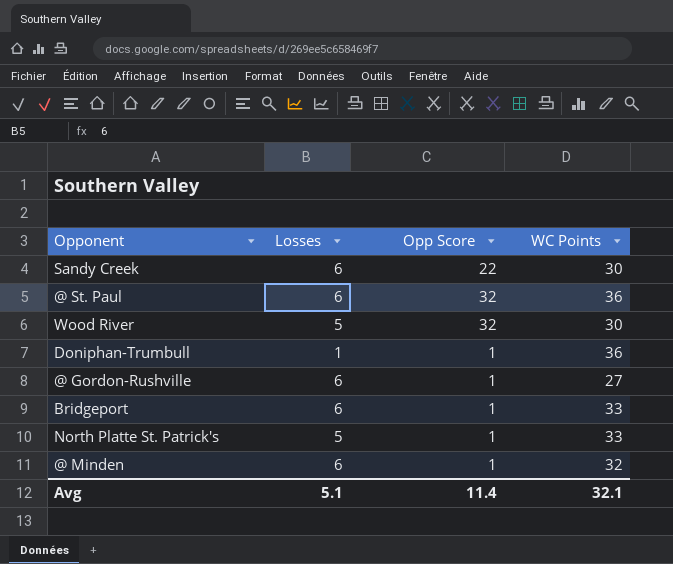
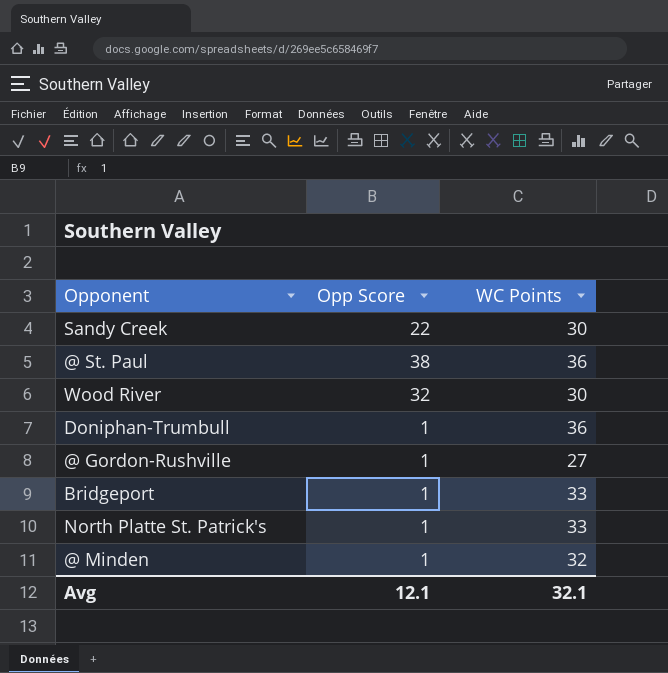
column Losses | position: 2 -> none
@ St. Paul | Opp Score: 32 -> 38
Avg | Opp Score: 11.4 -> 12.1

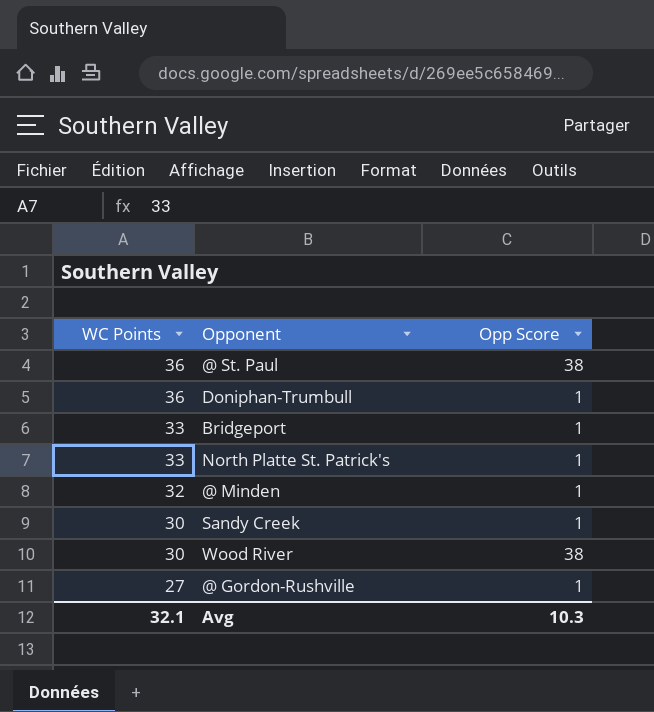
row order: none -> WC Points descending
column WC Points | position: 3 -> 1
Sandy Creek | Opp Score: 22 -> 1
Wood River | Opp Score: 32 -> 38
Avg | Opp Score: 12.1 -> 10.3

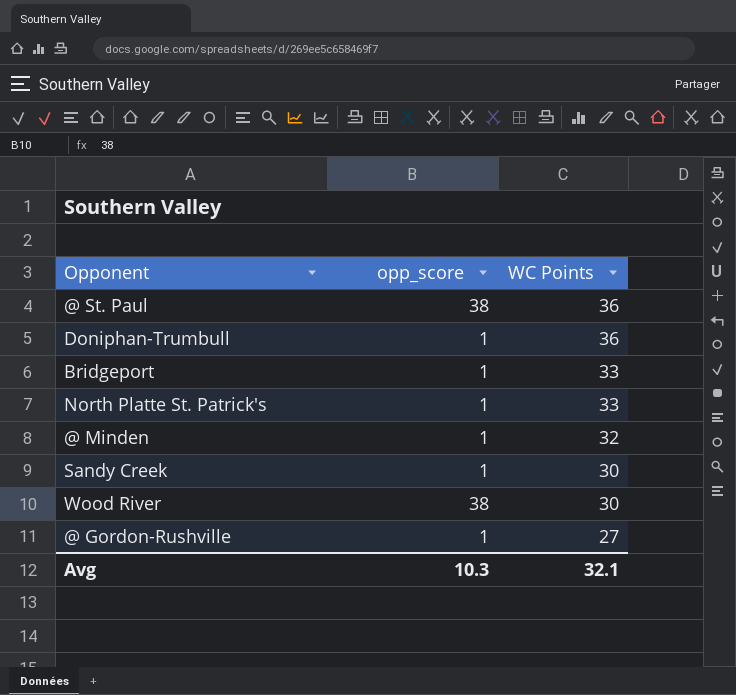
column name: Opp Score -> opp_score
column WC Points | position: 1 -> 3

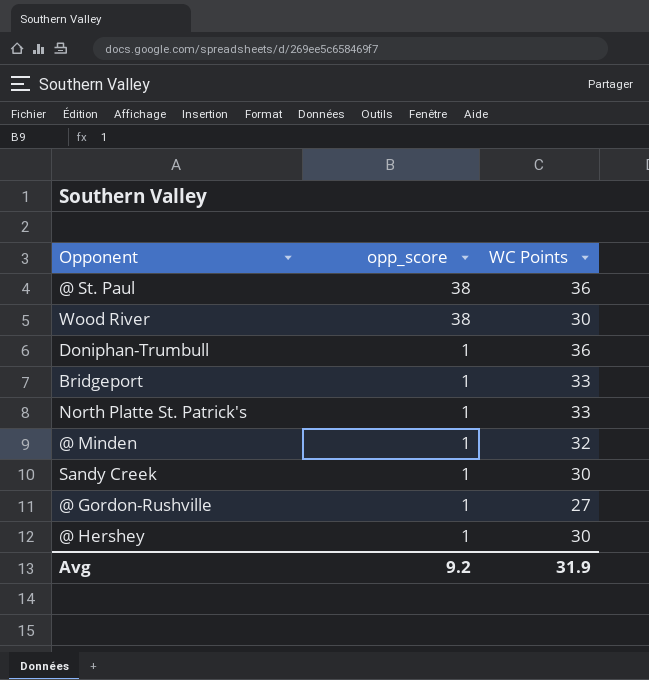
row order: WC Points descending -> opp_score descending
row @ Hershey: none -> 1 | 30
Avg | opp_score: 10.3 -> 9.2
Avg | WC Points: 32.1 -> 31.9

